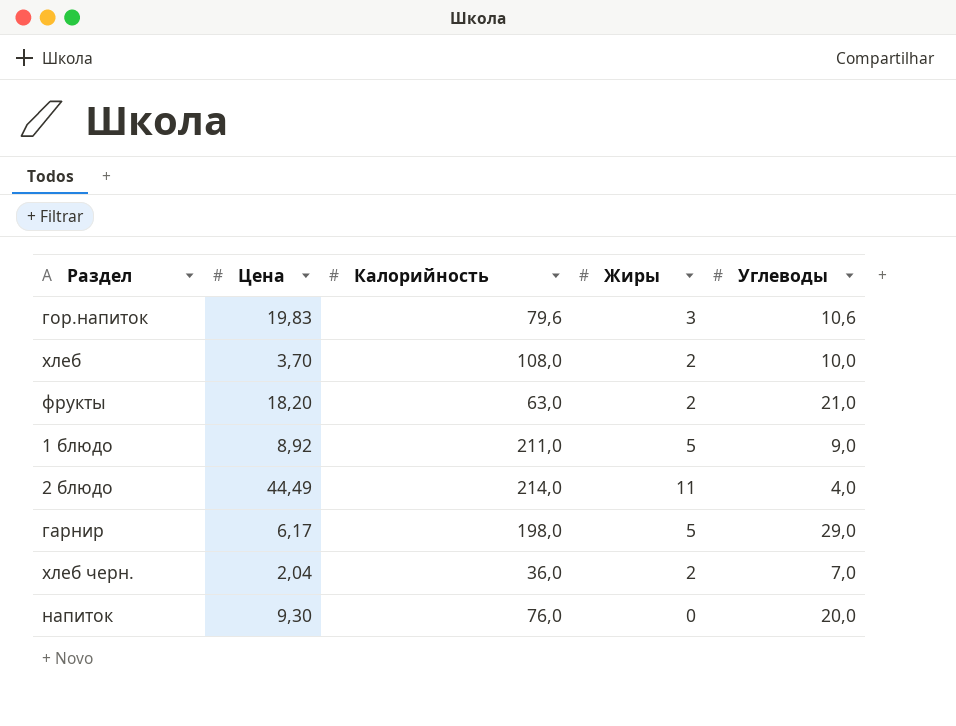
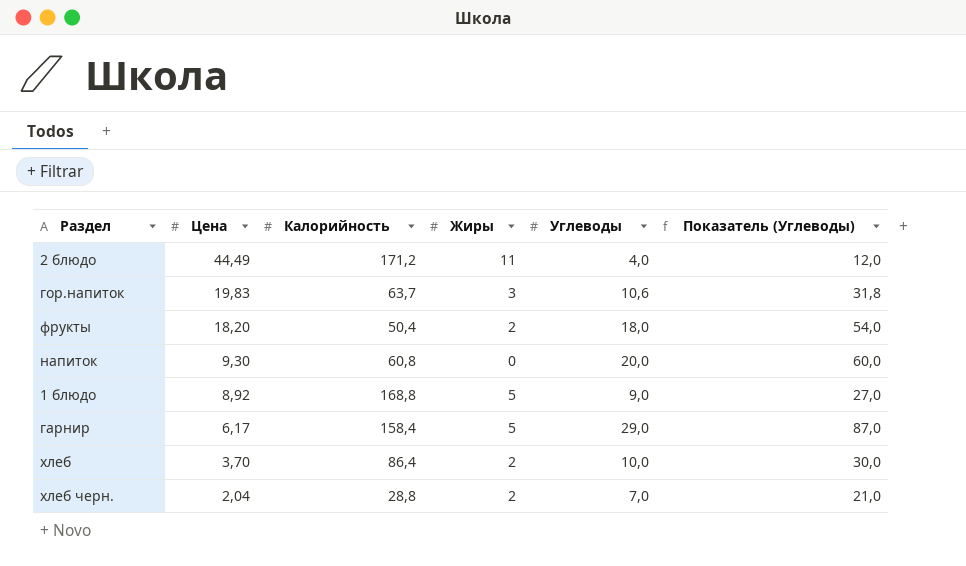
row order: none -> Цена descending
column Показатель (Углеводы) | formula: none -> [Углеводы] * 3
2 блюдо | Калорийность: 214,0 -> 171,2
гор.напиток | Калорийность: 79,6 -> 63,7
фрукты | Калорийность: 63,0 -> 50,4
фрукты | Углеводы: 21,0 -> 18,0
напиток | Калорийность: 76,0 -> 60,8
1 блюдо | Калорийность: 211,0 -> 168,8
гарнир | Калорийность: 198,0 -> 158,4
хлеб | Калорийность: 108,0 -> 86,4
хлеб черн. | Калорийность: 36,0 -> 28,8

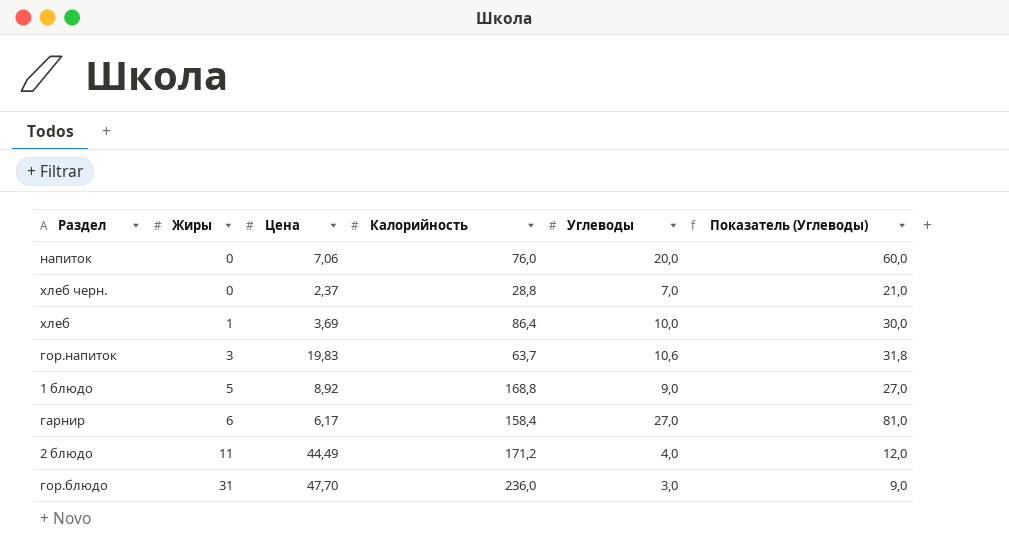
row order: Цена descending -> Жиры ascending
column Жиры | position: 4 -> 2
row фрукты: 18,20 | 50,4 | 2 | 18,0 | 54,0 -> none
напиток | Цена: 9,30 -> 7,06
напиток | Калорийность: 60,8 -> 76,0
хлеб черн. | Жиры: 2 -> 0
хлеб черн. | Цена: 2,04 -> 2,37
хлеб | Жиры: 2 -> 1
хлеб | Цена: 3,70 -> 3,69
гарнир | Жиры: 5 -> 6
гарнир | Углеводы: 29,0 -> 27,0
гарнир | Показатель (Углеводы): 87,0 -> 81,0
row гор.блюдо: none -> 31 | 47,70 | 236,0 | 3,0 | 9,0

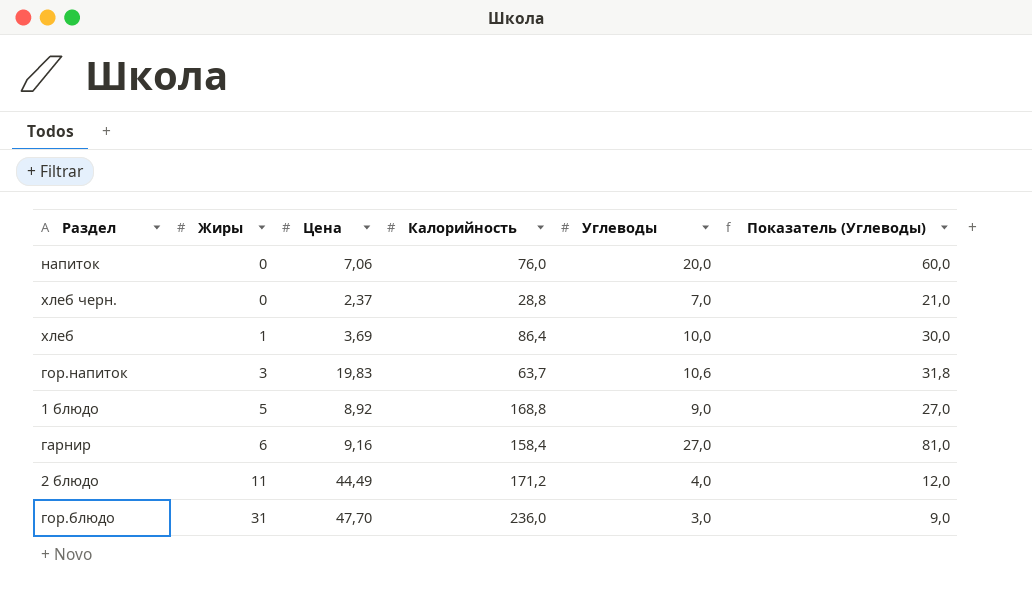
гарнир | Цена: 6,17 -> 9,16

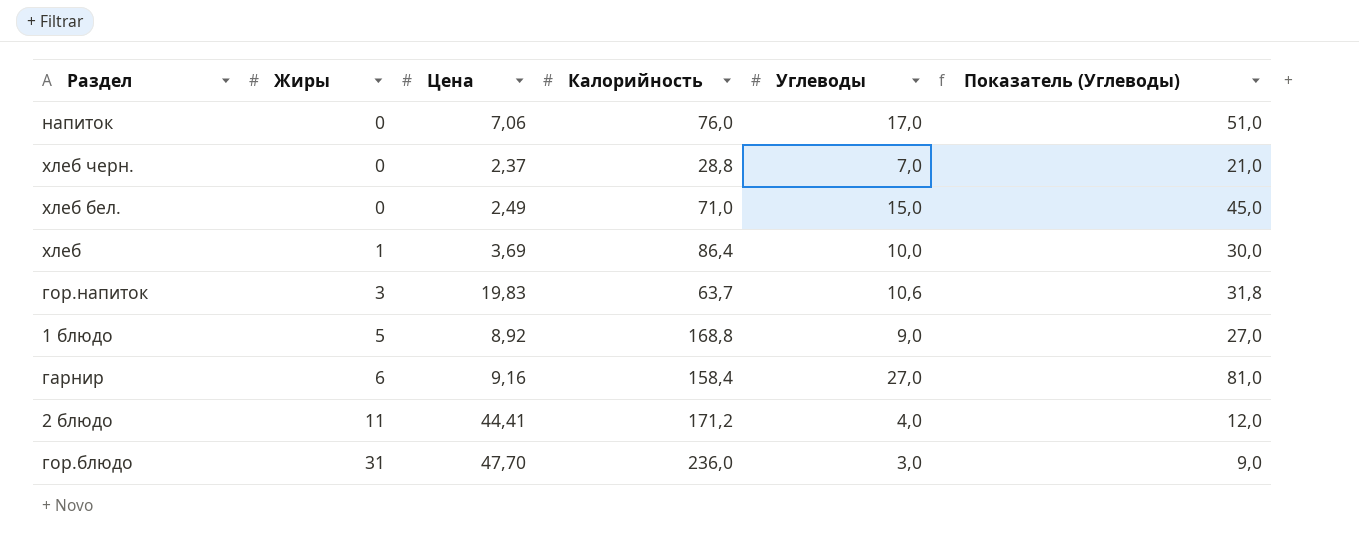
напиток | Углеводы: 20,0 -> 17,0
напиток | Показатель (Углеводы): 60,0 -> 51,0
row хлеб бел.: none -> 0 | 2,49 | 71,0 | 15,0 | 45,0
2 блюдо | Цена: 44,49 -> 44,41

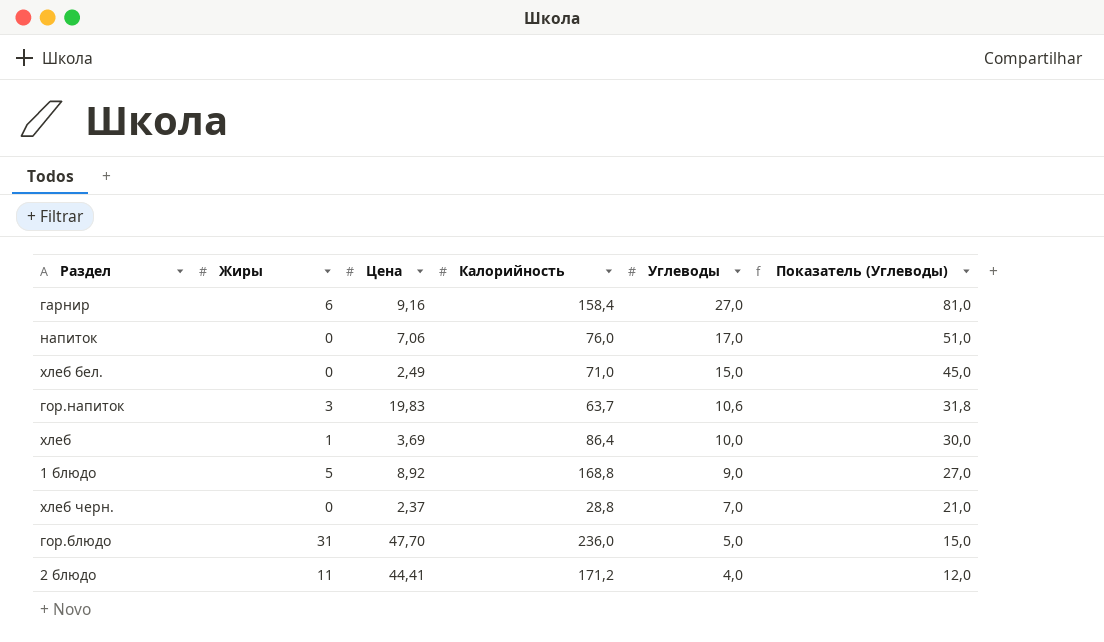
row order: Жиры ascending -> Углеводы descending
гор.блюдо | Углеводы: 3,0 -> 5,0
гор.блюдо | Показатель (Углеводы): 9,0 -> 15,0

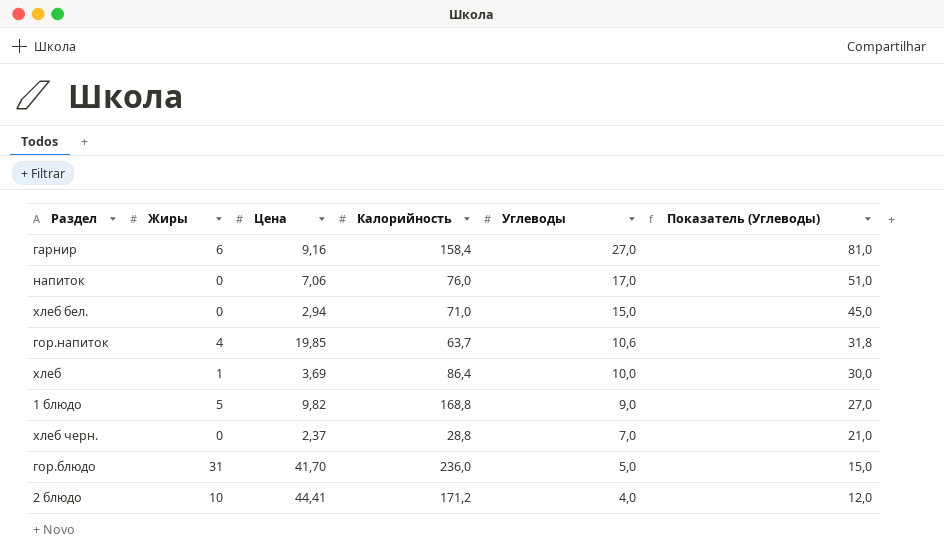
хлеб бел. | Цена: 2,49 -> 2,94
гор.напиток | Жиры: 3 -> 4
гор.напиток | Цена: 19,83 -> 19,85
1 блюдо | Цена: 8,92 -> 9,82
гор.блюдо | Цена: 47,70 -> 41,70
2 блюдо | Жиры: 11 -> 10

